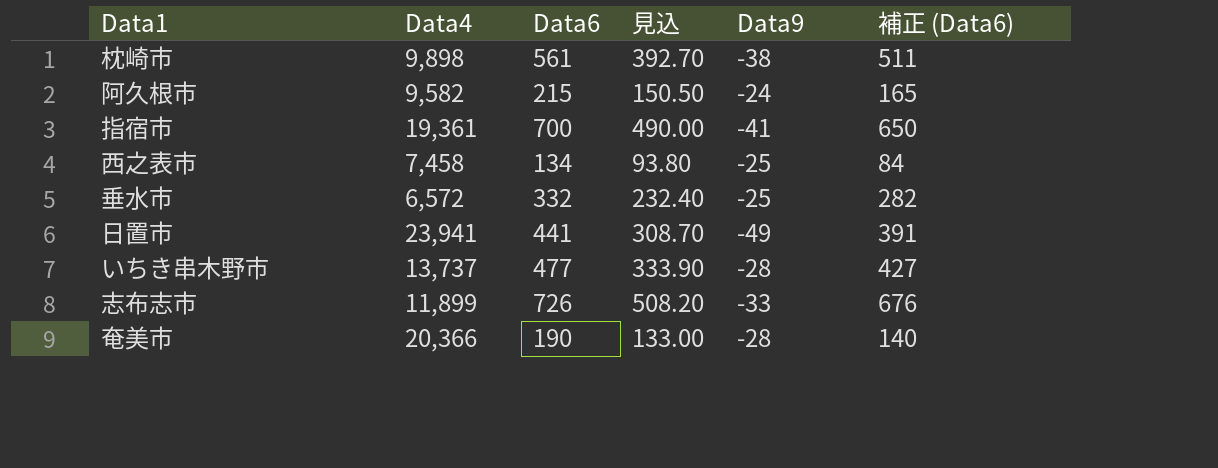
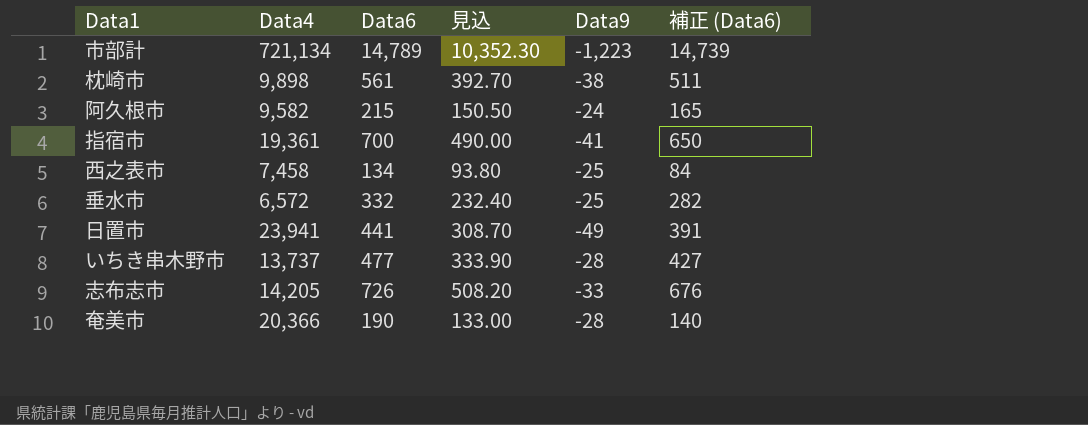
row 市部計: none -> 721,134 | 14,789 | 10,352.30 | -1,223 | 14,739
志布志市 | Data4: 11,899 -> 14,205

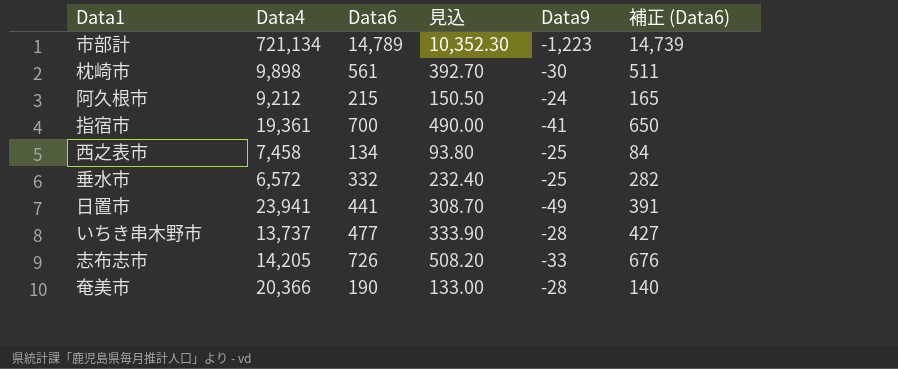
枕崎市 | Data9: -38 -> -30
阿久根市 | Data4: 9,582 -> 9,212

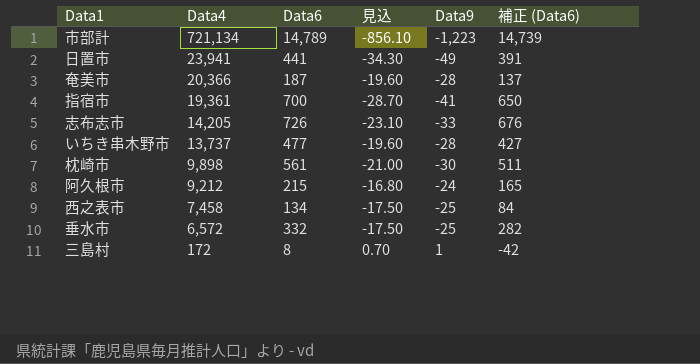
row order: none -> Data4 descending
column 見込 | formula: [Data6] * 0.7 -> [Data9] * 0.7
奄美市 | Data6: 190 -> 187
奄美市 | 補正 (Data6): 140 -> 137
row 三島村: none -> 172 | 8 | 0.70 | 1 | -42

